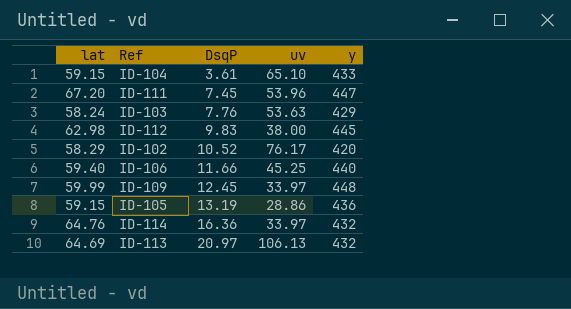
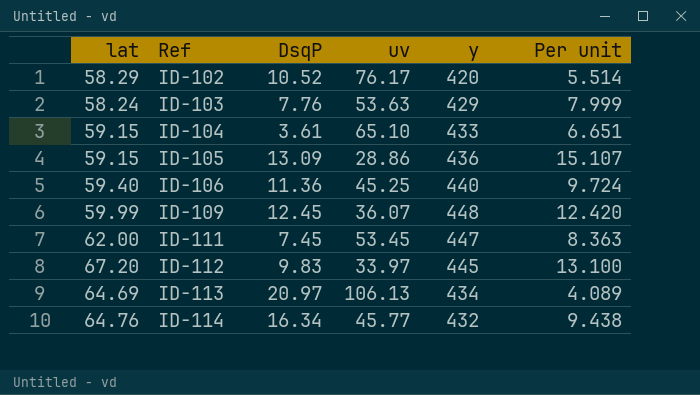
row order: DsqP ascending -> Ref ascending
column Per unit | formula: none -> [y] / [uv]
ID-105 | DsqP: 13.19 -> 13.09
ID-106 | DsqP: 11.66 -> 11.36
ID-109 | uv: 33.97 -> 36.07
ID-111 | lat: 67.20 -> 62.00
ID-111 | uv: 53.96 -> 53.45
ID-112 | lat: 62.98 -> 67.20
ID-112 | uv: 38.00 -> 33.97
ID-113 | y: 432 -> 434
ID-114 | DsqP: 16.36 -> 16.34
ID-114 | uv: 33.97 -> 45.77

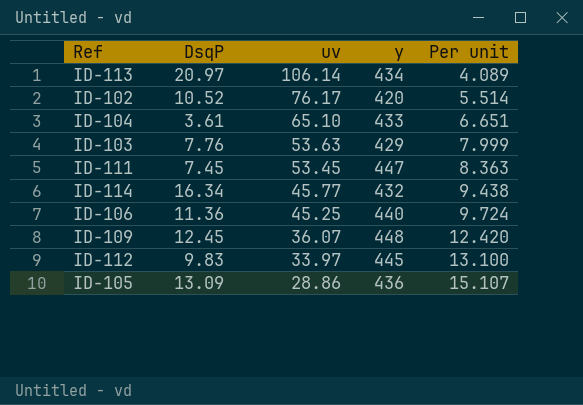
row order: Ref ascending -> uv descending
column lat | position: 1 -> none
ID-113 | uv: 106.13 -> 106.14

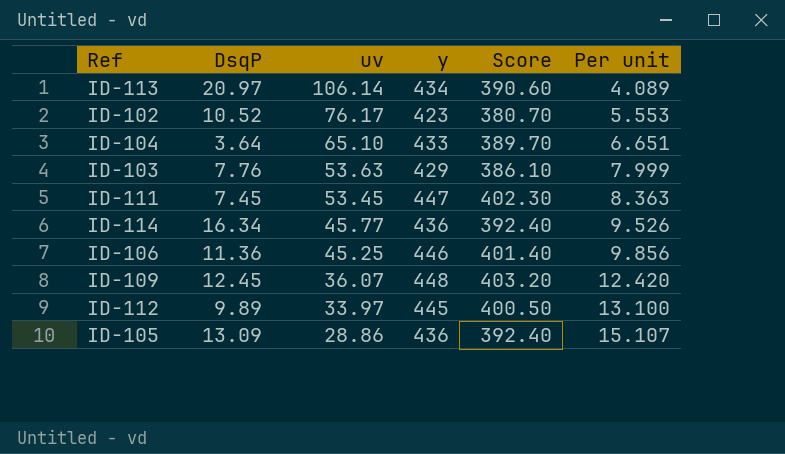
column Score | formula: none -> [y] * 0.9
ID-102 | y: 420 -> 423
ID-102 | Per unit: 5.514 -> 5.553
ID-104 | DsqP: 3.61 -> 3.64
ID-114 | y: 432 -> 436
ID-114 | Per unit: 9.438 -> 9.526
ID-106 | y: 440 -> 446
ID-106 | Per unit: 9.724 -> 9.856
ID-112 | DsqP: 9.83 -> 9.89

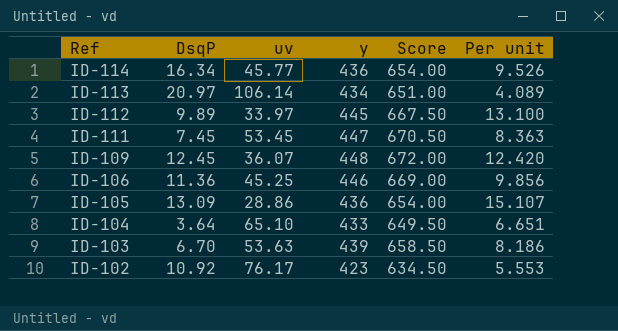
row order: uv descending -> Ref descending
column Score | formula: [y] * 0.9 -> [y] * 1.5
ID-103 | DsqP: 7.76 -> 6.70
ID-103 | y: 429 -> 439
ID-103 | Per unit: 7.999 -> 8.186
ID-102 | DsqP: 10.52 -> 10.92

